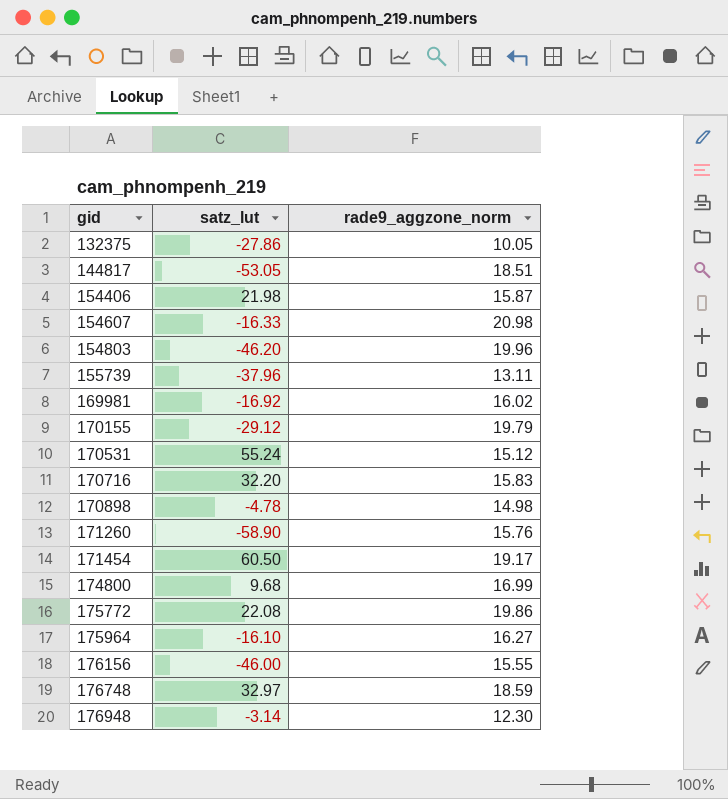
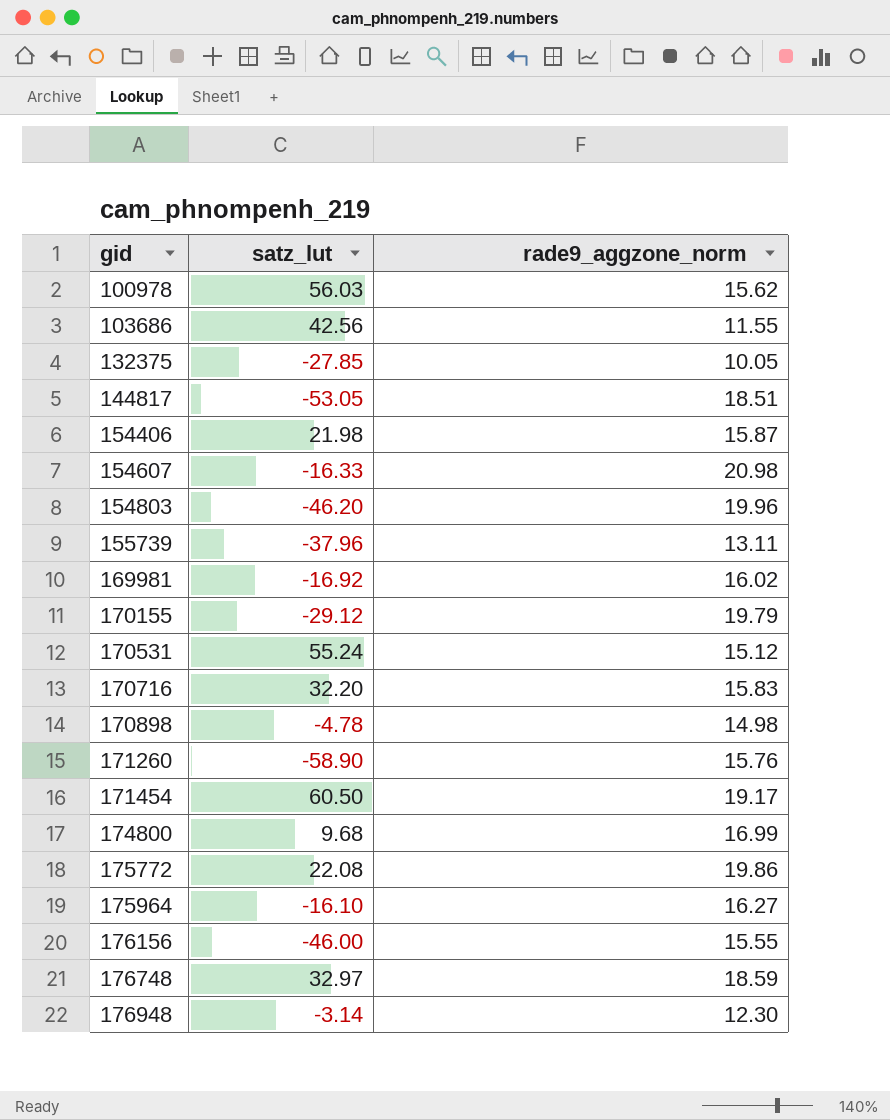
row 100978: none -> 56.03 | 15.62
row 103686: none -> 42.56 | 11.55
132375 | satz_lut: -27.86 -> -27.85

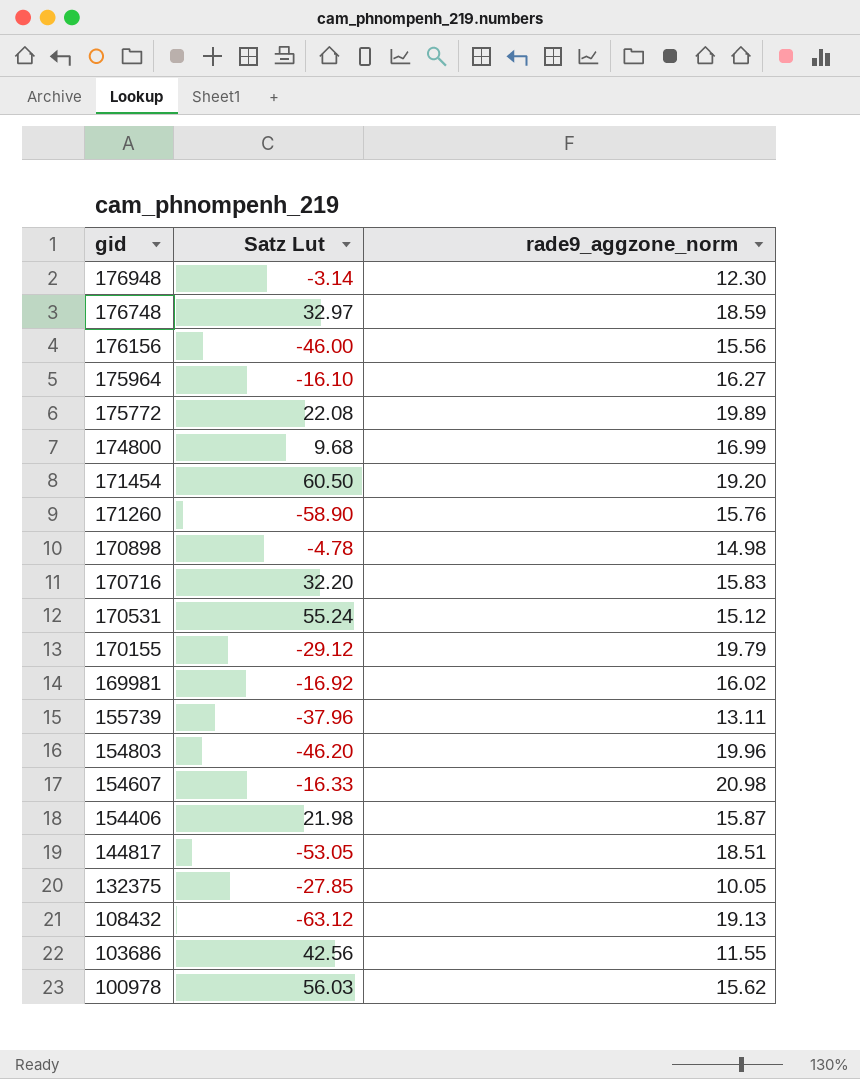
row order: gid ascending -> gid descending
column name: satz_lut -> Satz Lut
176156 | rade9_aggzone_norm: 15.55 -> 15.56
175772 | rade9_aggzone_norm: 19.86 -> 19.89
171454 | rade9_aggzone_norm: 19.17 -> 19.20
row 108432: none -> -63.12 | 19.13

